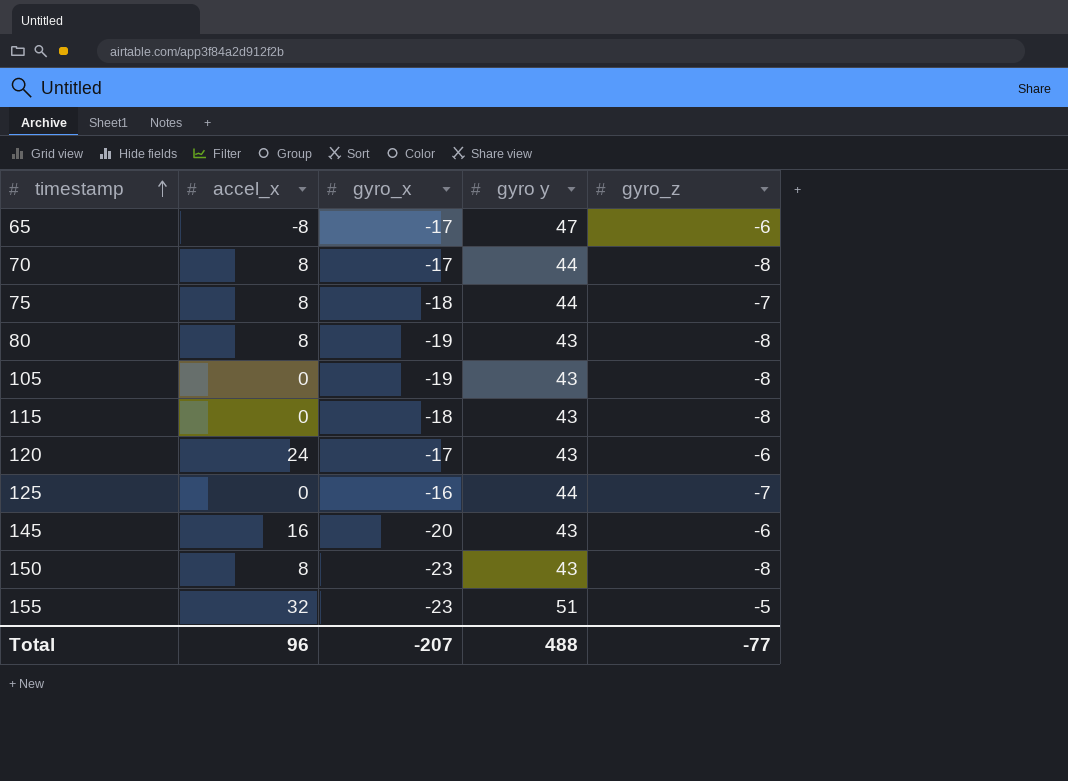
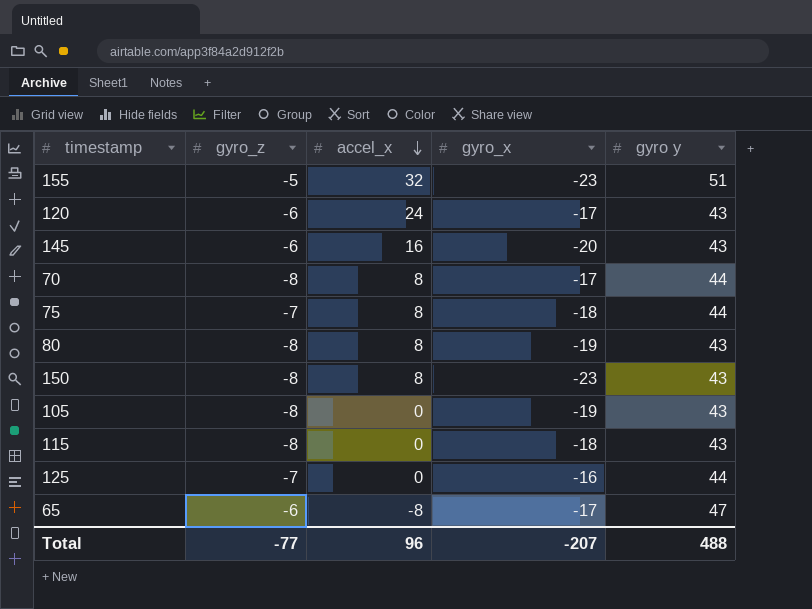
row order: timestamp ascending -> accel_x descending
column gyro_z | position: 5 -> 2

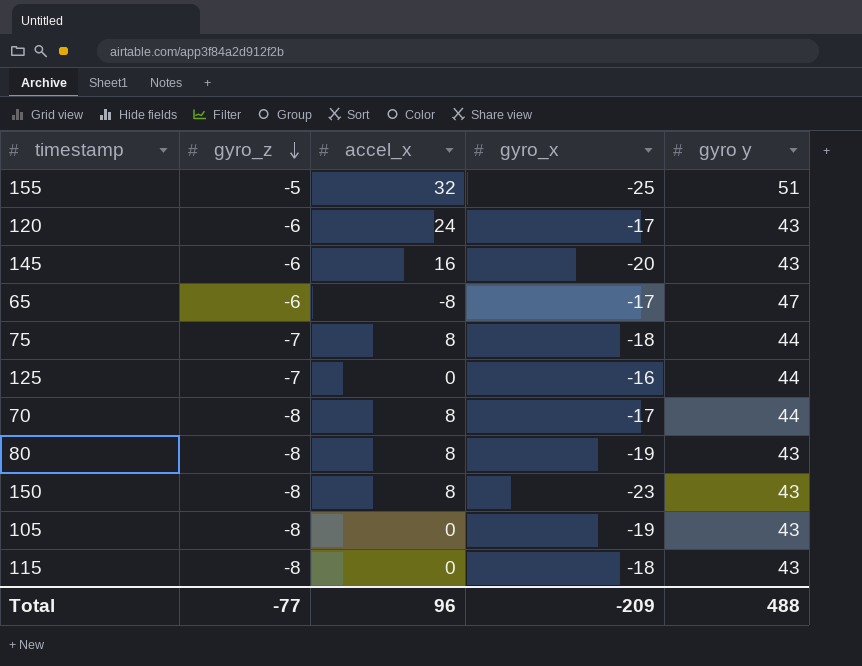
row order: accel_x descending -> gyro_z descending
155 | gyro_x: -23 -> -25
Total | gyro_x: -207 -> -209

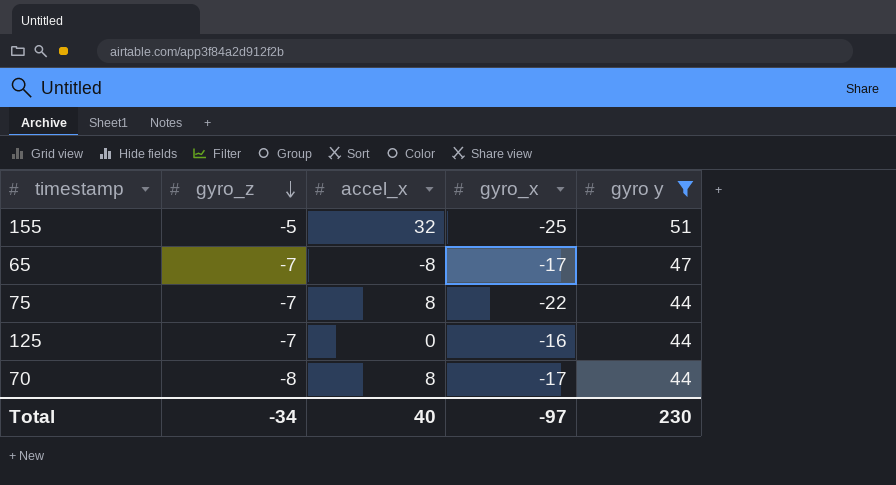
filter: none -> gyro y != 43
65 | gyro_z: -6 -> -7
75 | gyro_x: -18 -> -22
Total | gyro_z: -77 -> -34
Total | accel_x: 96 -> 40
Total | gyro_x: -209 -> -97
Total | gyro y: 488 -> 230

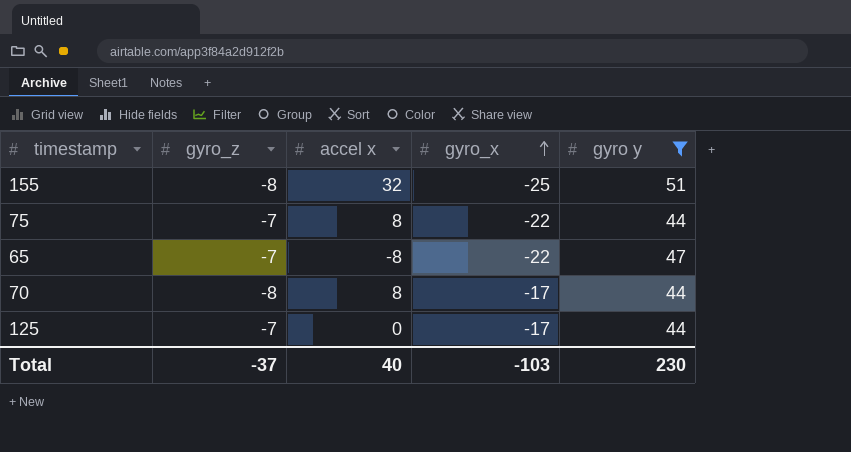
row order: gyro_z descending -> gyro_x ascending
column name: accel_x -> accel x
155 | gyro_z: -5 -> -8
65 | gyro_x: -17 -> -22
125 | gyro_x: -16 -> -17
Total | gyro_z: -34 -> -37
Total | gyro_x: -97 -> -103

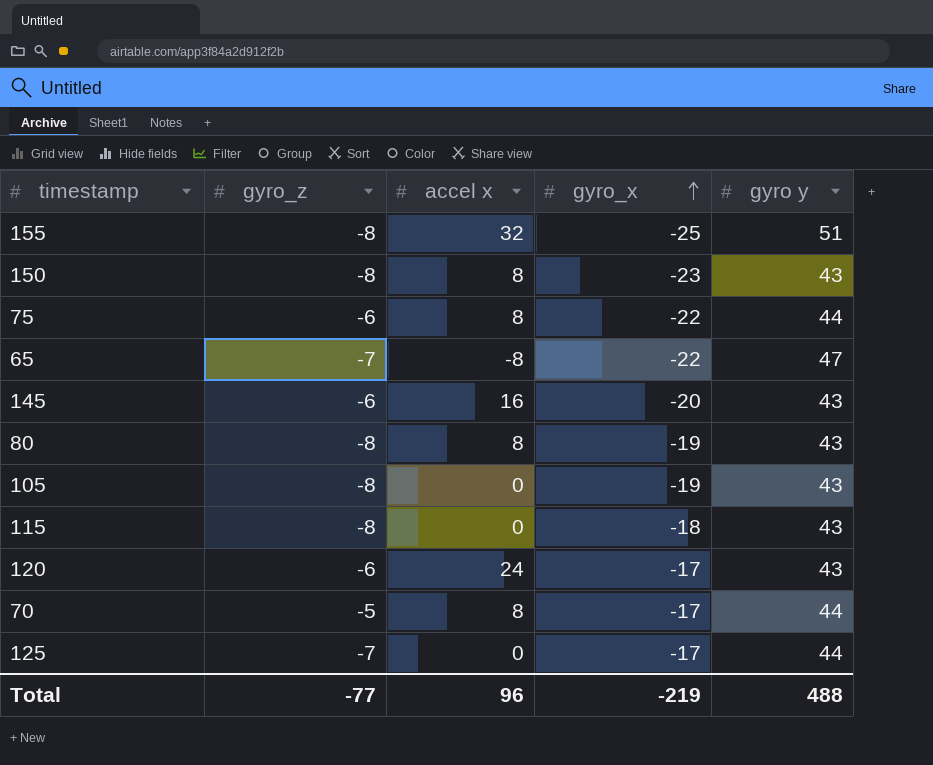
filter: gyro y != 43 -> none
75 | gyro_z: -7 -> -6
70 | gyro_z: -8 -> -5
Total | gyro_z: -37 -> -77
Total | accel x: 40 -> 96
Total | gyro_x: -103 -> -219
Total | gyro y: 230 -> 488

